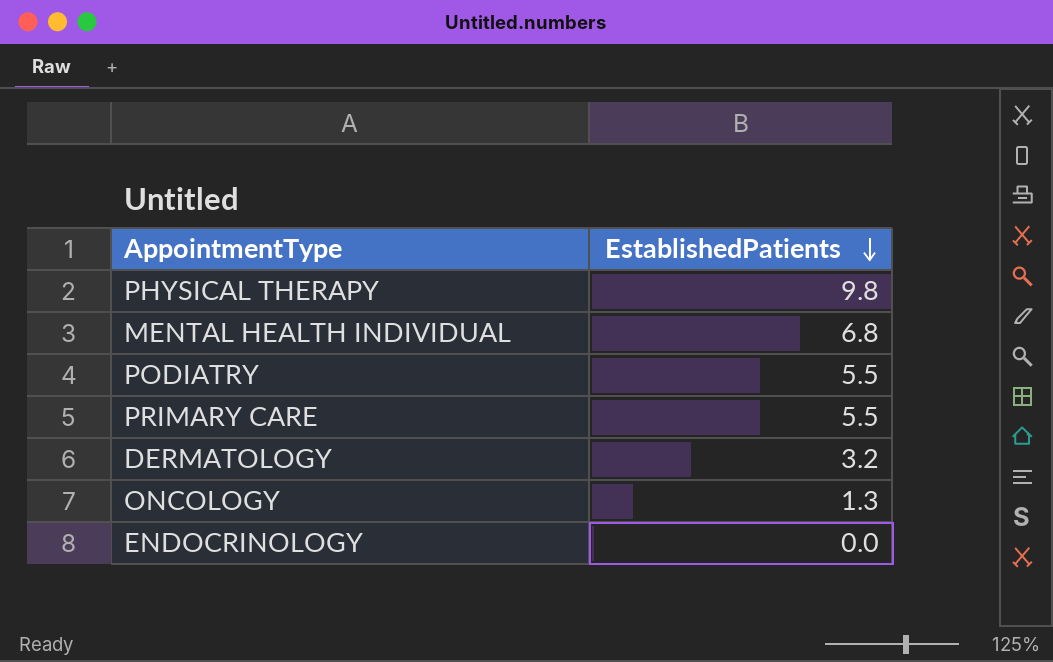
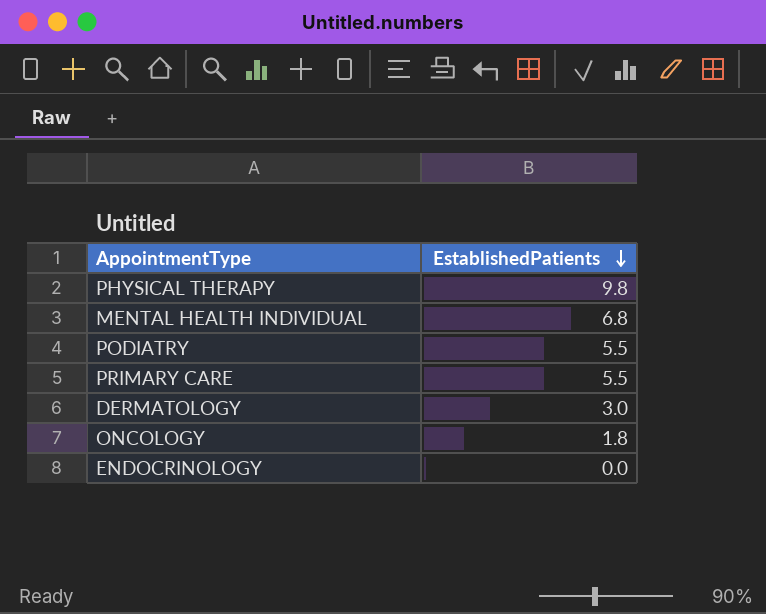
DERMATOLOGY | EstablishedPatients: 3.2 -> 3.0
ONCOLOGY | EstablishedPatients: 1.3 -> 1.8

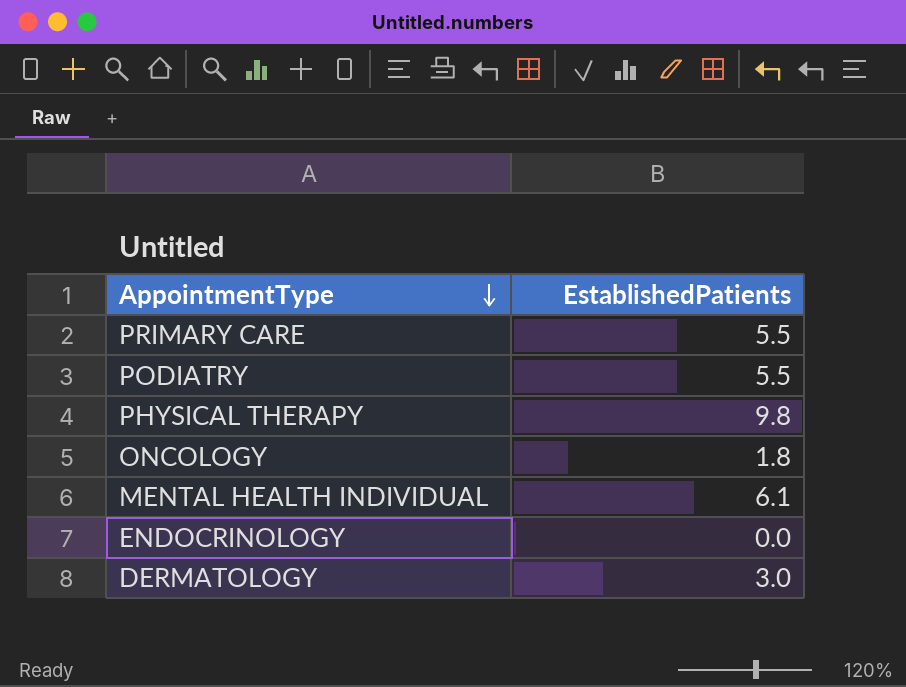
row order: EstablishedPatients descending -> AppointmentType descending
MENTAL HEALTH INDIVIDUAL | EstablishedPatients: 6.8 -> 6.1

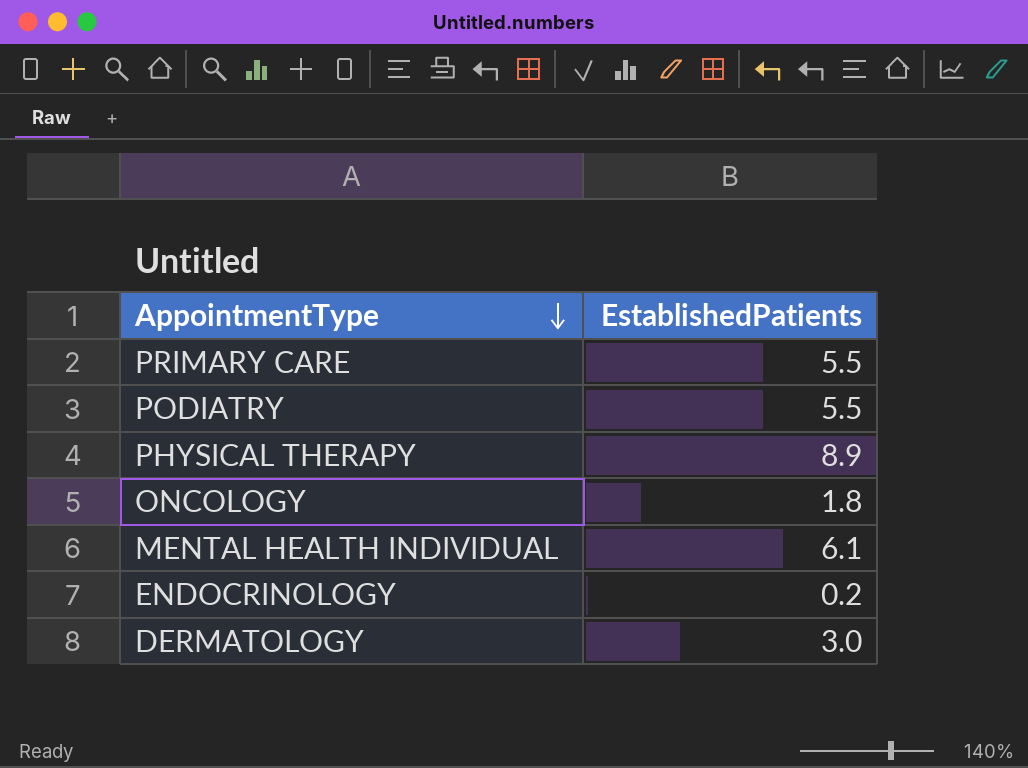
PHYSICAL THERAPY | EstablishedPatients: 9.8 -> 8.9
ENDOCRINOLOGY | EstablishedPatients: 0.0 -> 0.2

